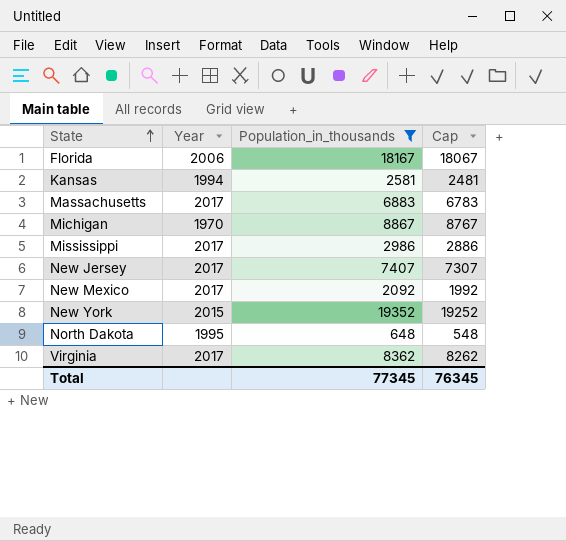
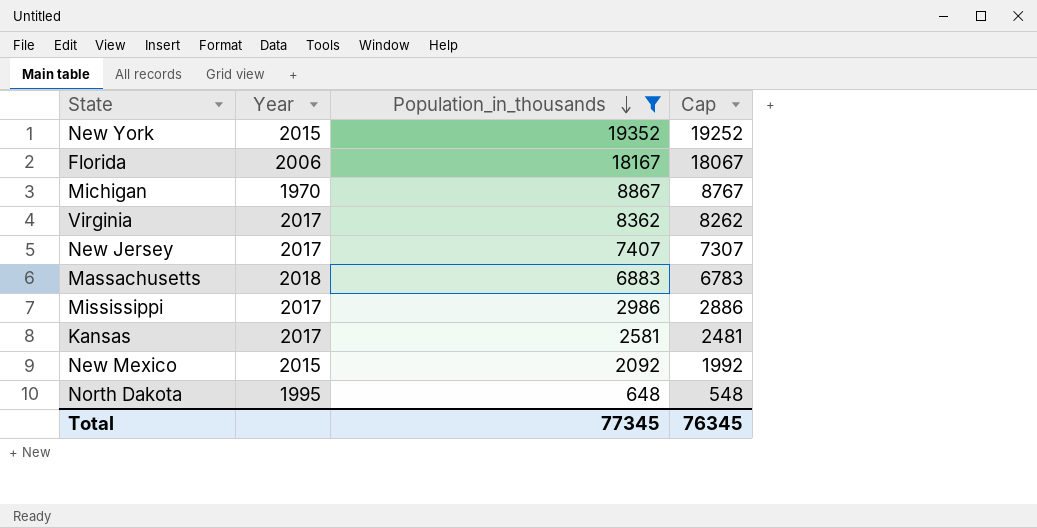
row order: State ascending -> Population_in_thousands descending
Massachusetts | Year: 2017 -> 2018
Kansas | Year: 1994 -> 2017
New Mexico | Year: 2017 -> 2015

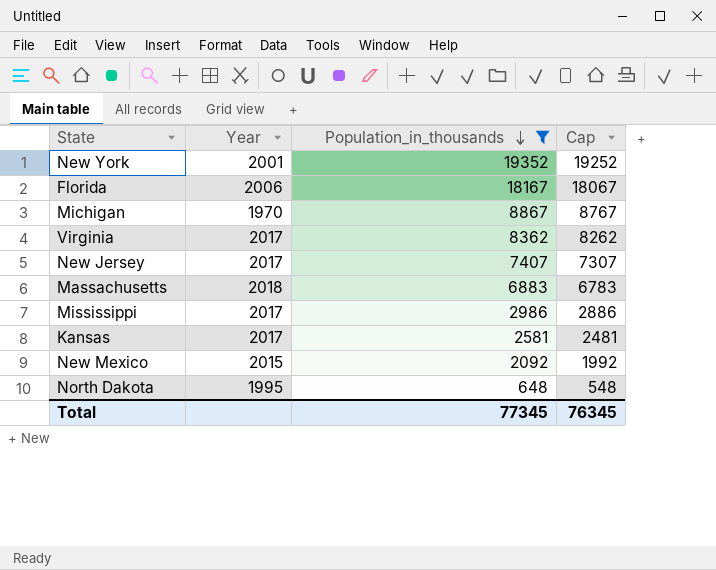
New York | Year: 2015 -> 2001

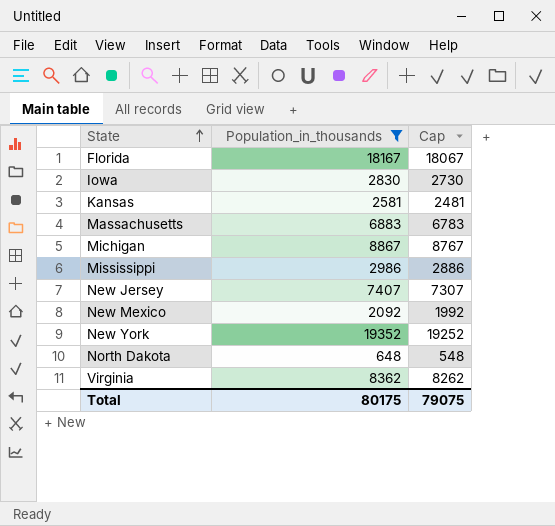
row order: Population_in_thousands descending -> State ascending
column Year | position: 2 -> none
row Iowa: none -> 2830 | 2730
Total | Population_in_thousands: 77345 -> 80175
Total | Cap: 76345 -> 79075

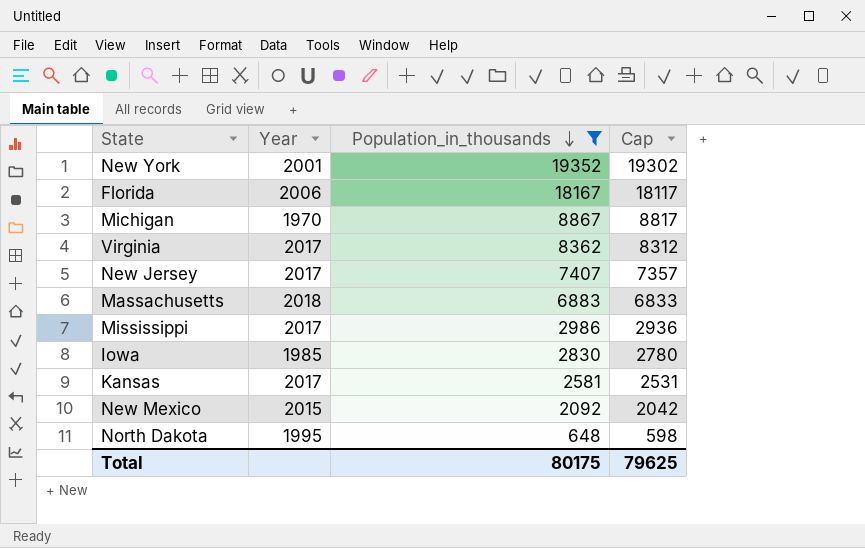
row order: State ascending -> Population_in_thousands descending
column Year | position: none -> 2
column Cap | formula: [Population_in_thousands] - 100 -> [Population_in_thousands] - 50
Total | Cap: 79075 -> 79625

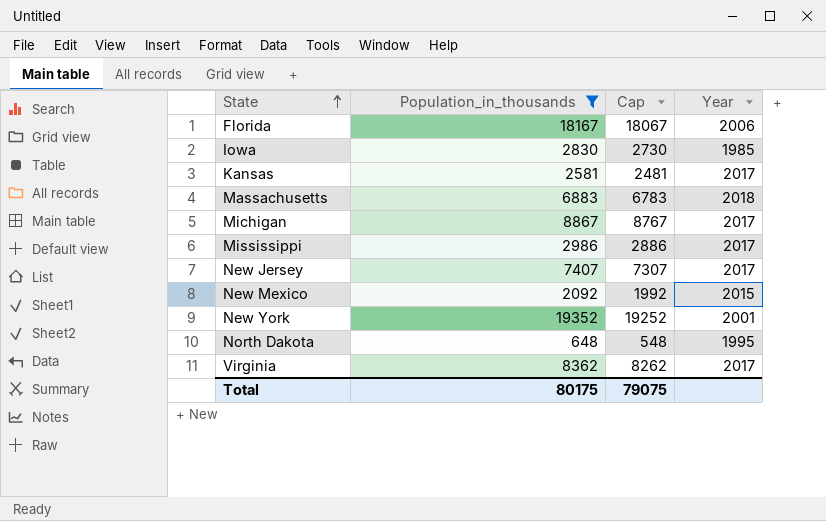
row order: Population_in_thousands descending -> State ascending
column Cap | formula: [Population_in_thousands] - 50 -> [Population_in_thousands] - 100
column Year | position: 2 -> 4
Michigan | Year: 1970 -> 2017
Total | Cap: 79625 -> 79075

